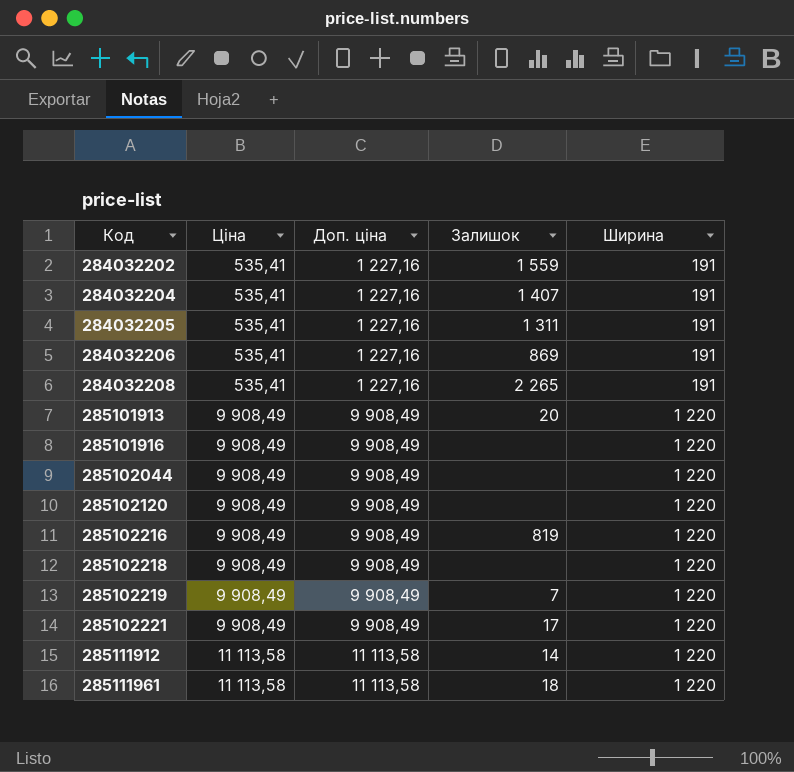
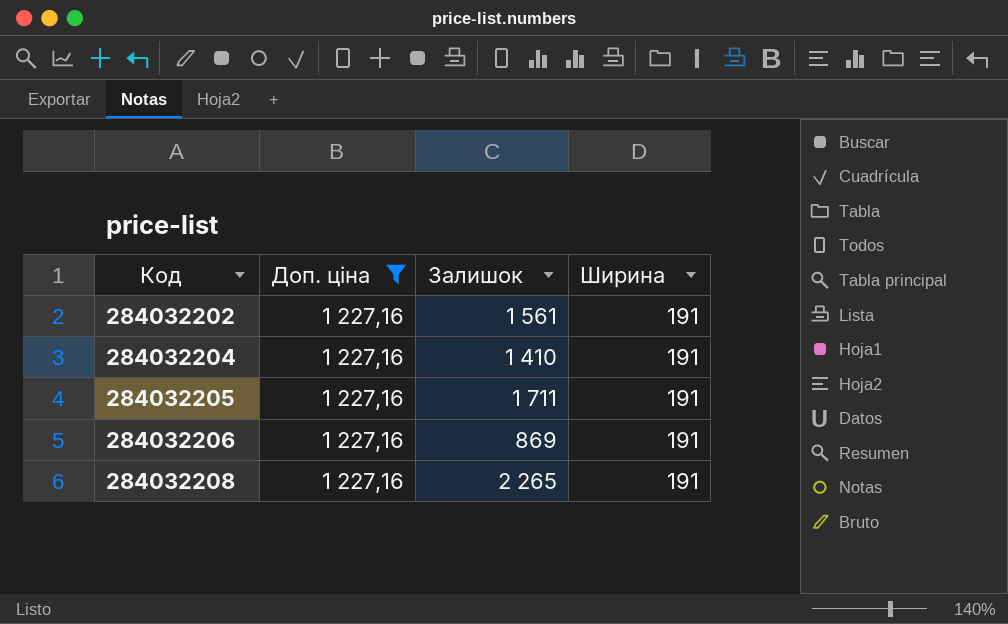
filter: none -> Доп. ціна = 1 227,16
column Ціна | position: 2 -> none
284032202 | Залишок: 1 559 -> 1 561
284032204 | Залишок: 1 407 -> 1 410
284032205 | Залишок: 1 311 -> 1 711

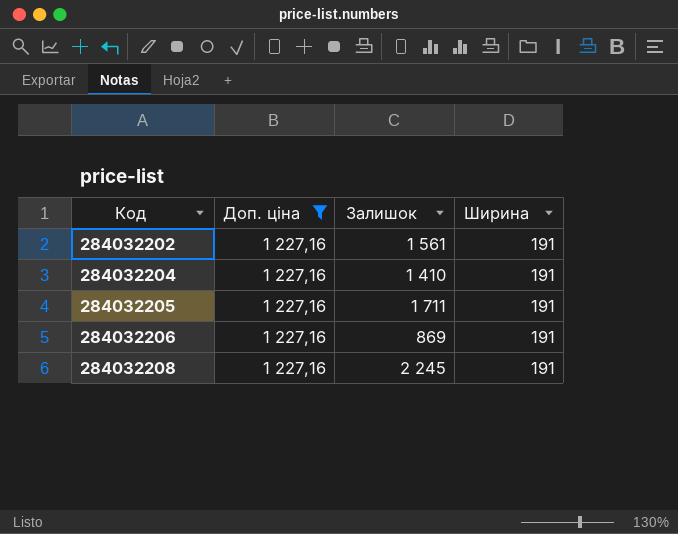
284032208 | Залишок: 2 265 -> 2 245

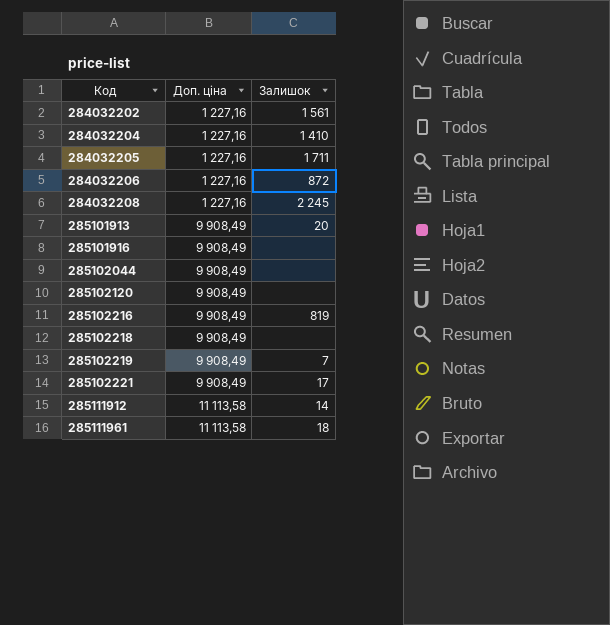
filter: Доп. ціна = 1 227,16 -> none
column Ширина | position: 4 -> none
284032206 | Залишок: 869 -> 872

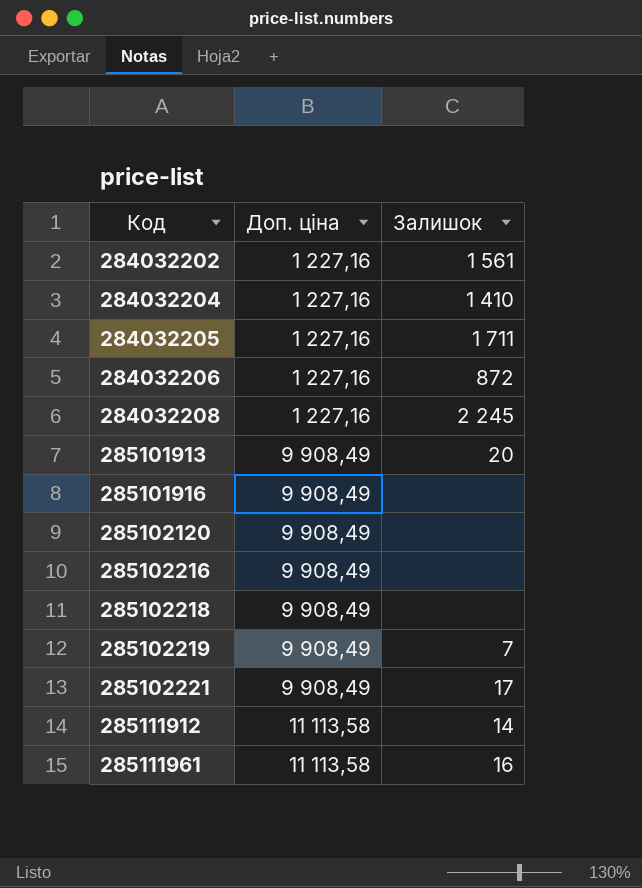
row 285102044: 9 908,49 | none -> none
285102216 | Залишок: 819 -> none
285111961 | Залишок: 18 -> 16

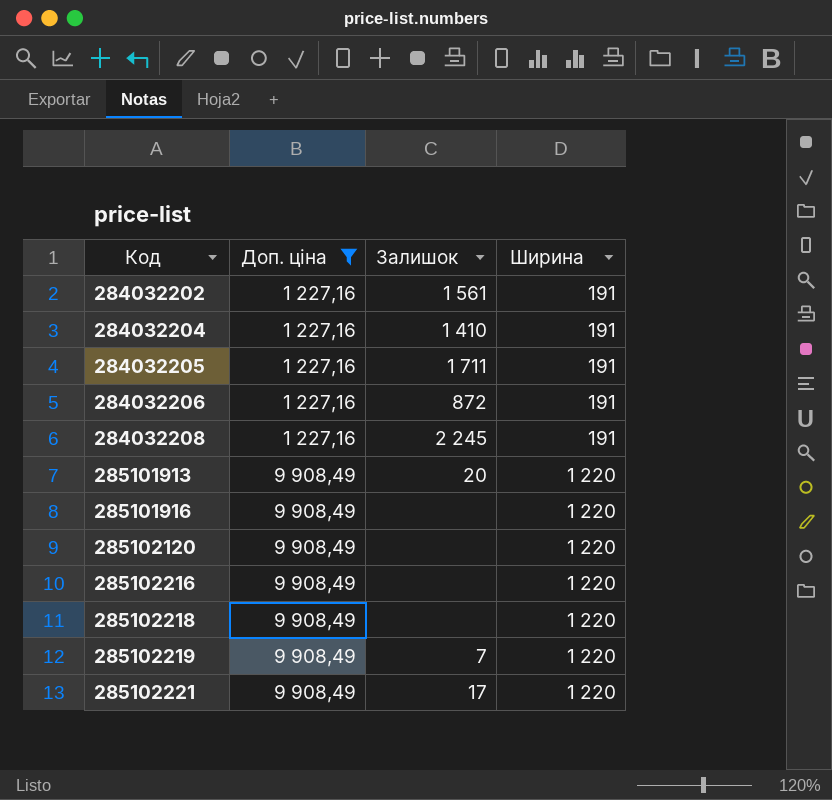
filter: none -> Доп. ціна != 11 113,58
column Ширина | position: none -> 4

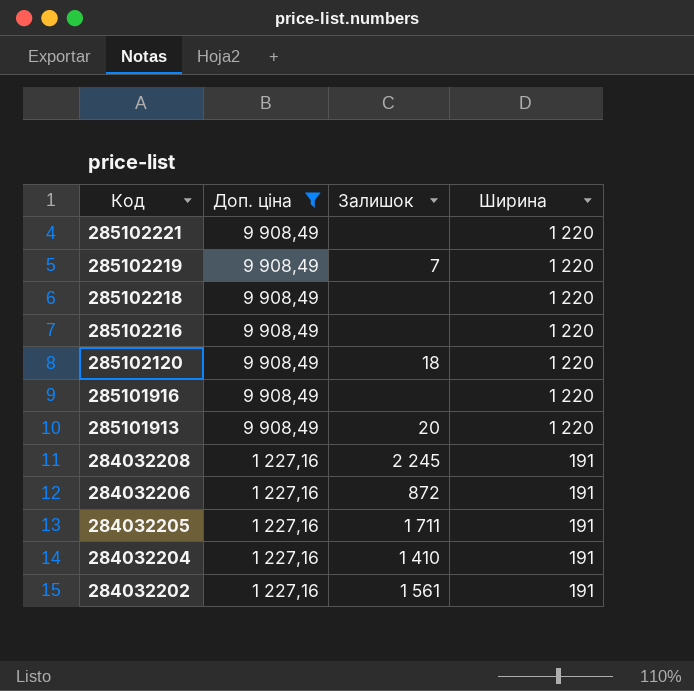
row order: Код ascending -> Код descending
285102221 | Залишок: 17 -> none
285102120 | Залишок: none -> 18

